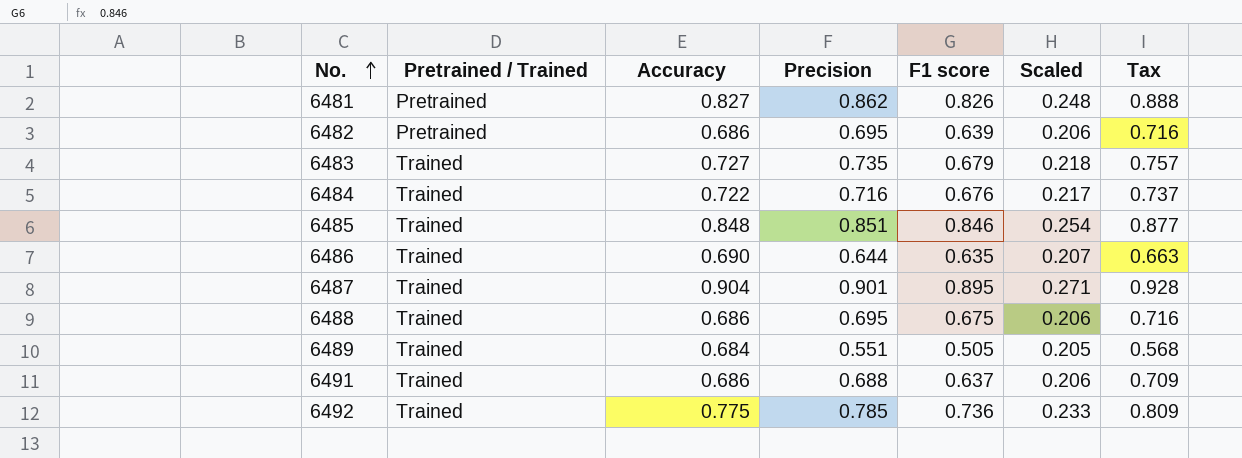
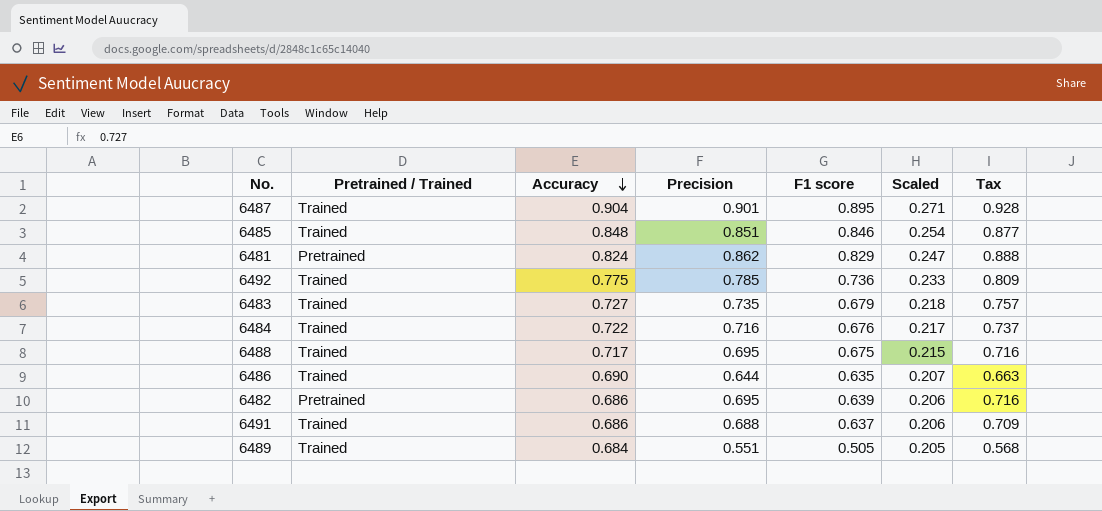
row order: No. ascending -> Accuracy descending
6481 | Accuracy: 0.827 -> 0.824
6481 | F1 score: 0.826 -> 0.829
6481 | Scaled: 0.248 -> 0.247
6488 | Accuracy: 0.686 -> 0.717
6488 | Scaled: 0.206 -> 0.215

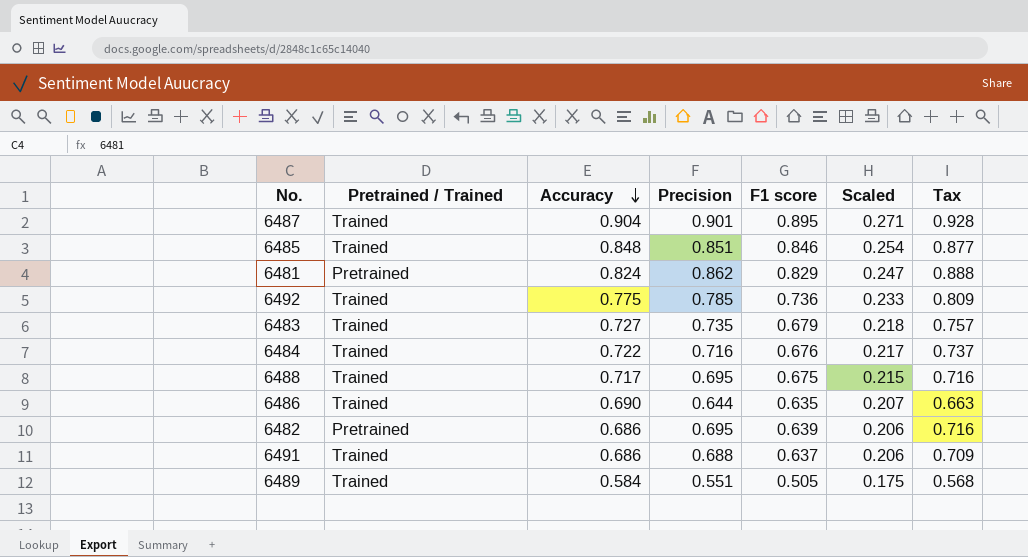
6489 | Accuracy: 0.684 -> 0.584
6489 | Scaled: 0.205 -> 0.175

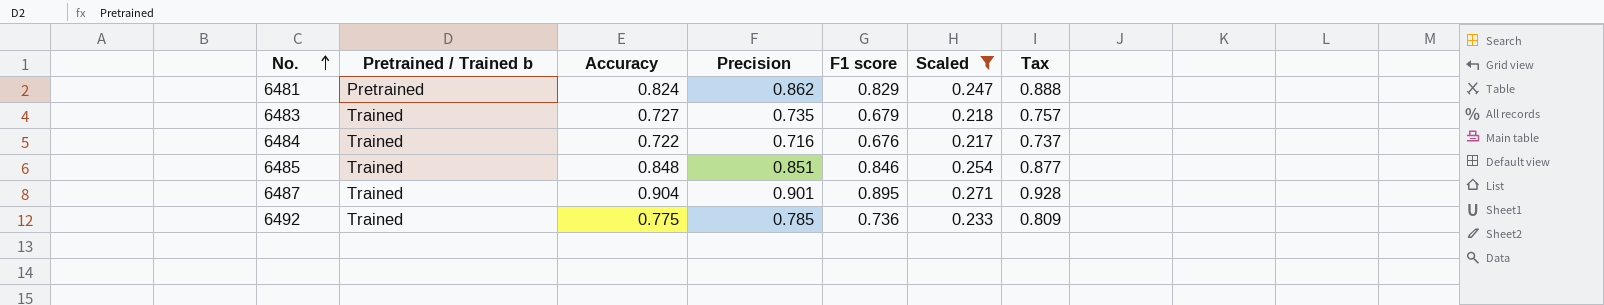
filter: none -> Scaled >= 0.217
row order: Accuracy descending -> No. ascending
column name: Pretrained / Trained -> Pretrained / Trained b

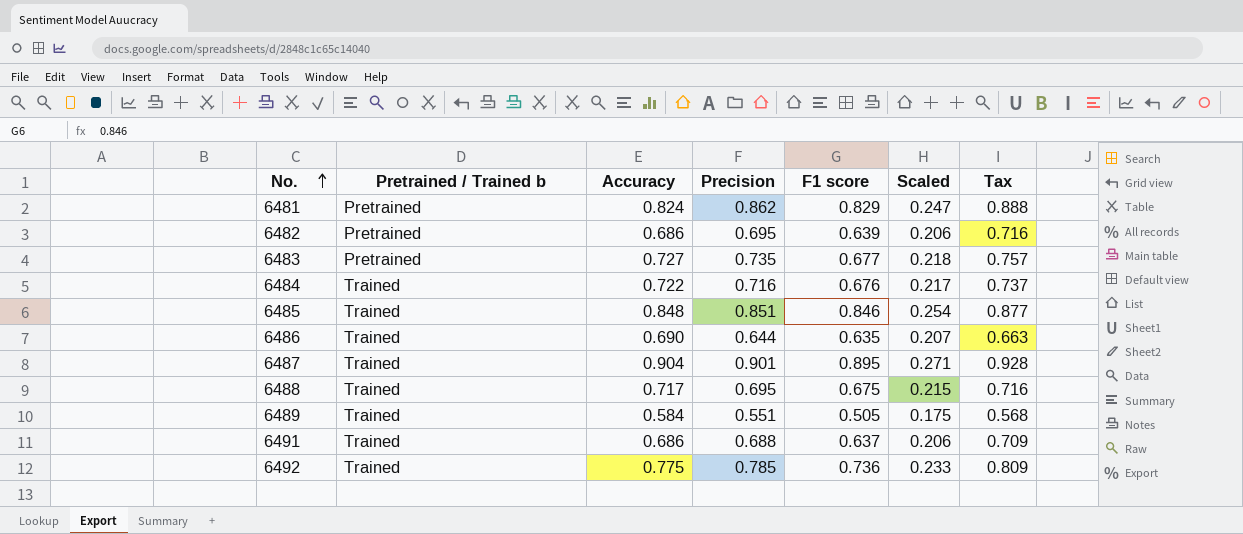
filter: Scaled >= 0.217 -> none
6483 | Pretrained / Trained b: Trained -> Pretrained
6483 | F1 score: 0.679 -> 0.677

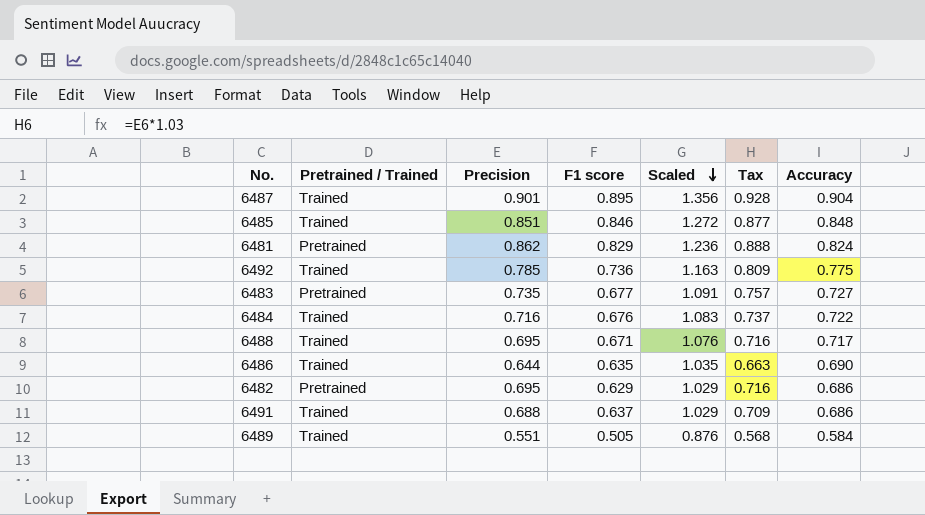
row order: No. ascending -> Scaled descending
column name: Pretrained / Trained b -> Pretrained / Trained
column Scaled | formula: [Accuracy] * 0.3 -> [Accuracy] * 1.5
column Accuracy | position: 3 -> 7
6488 | F1 score: 0.675 -> 0.671
6482 | F1 score: 0.639 -> 0.629

